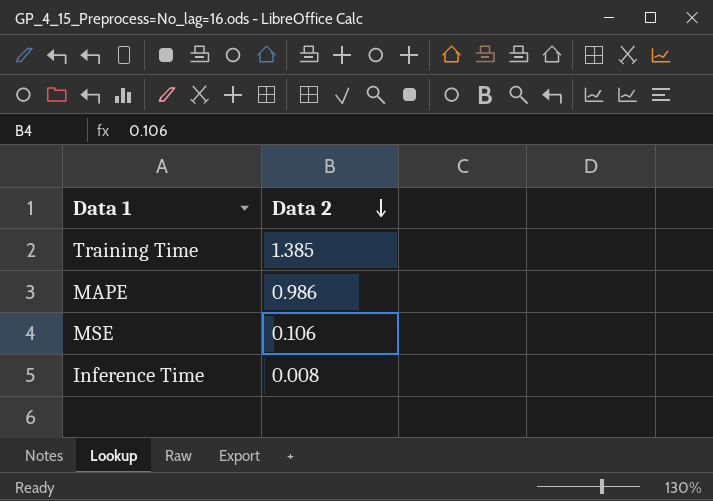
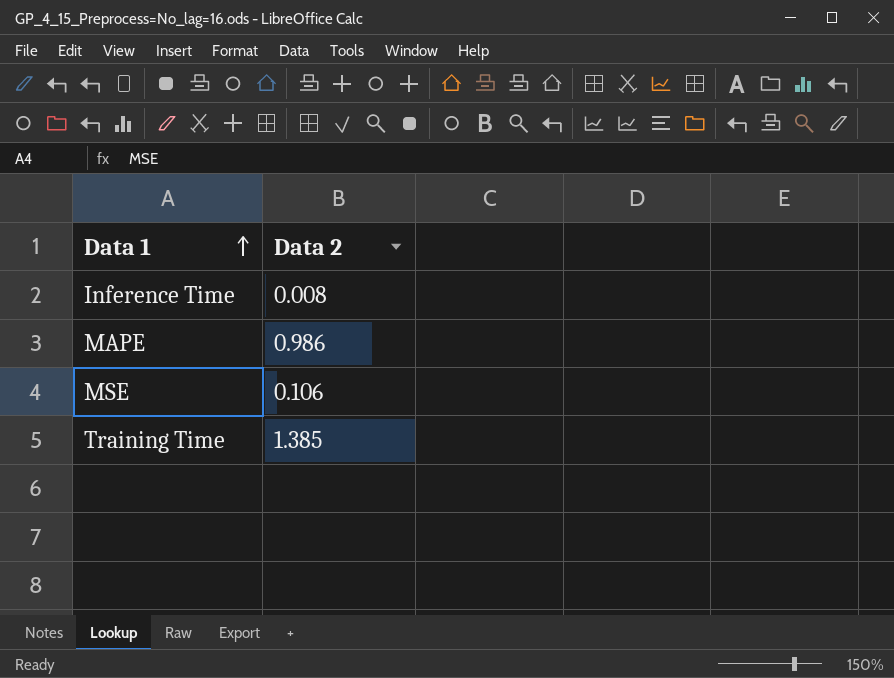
row order: Data 2 descending -> Data 1 ascending

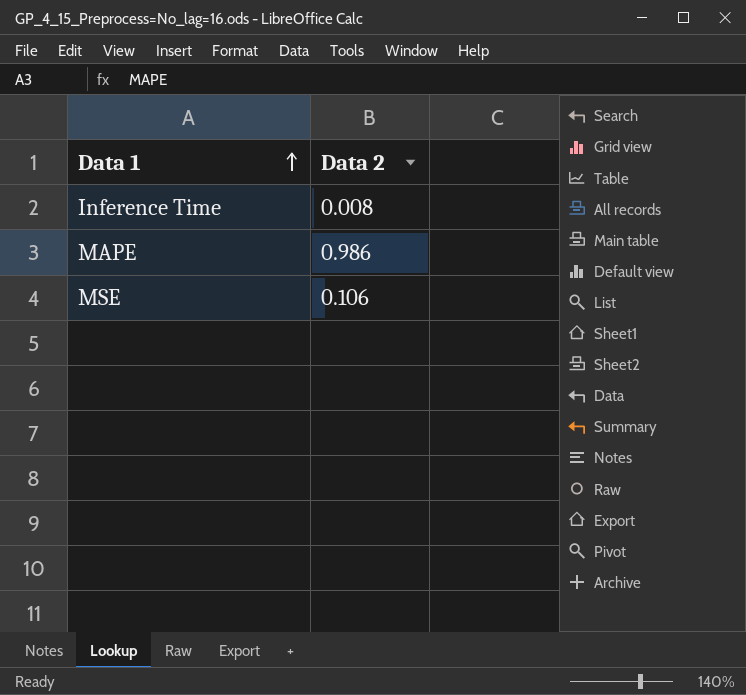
row Training Time: 1.385 -> none

